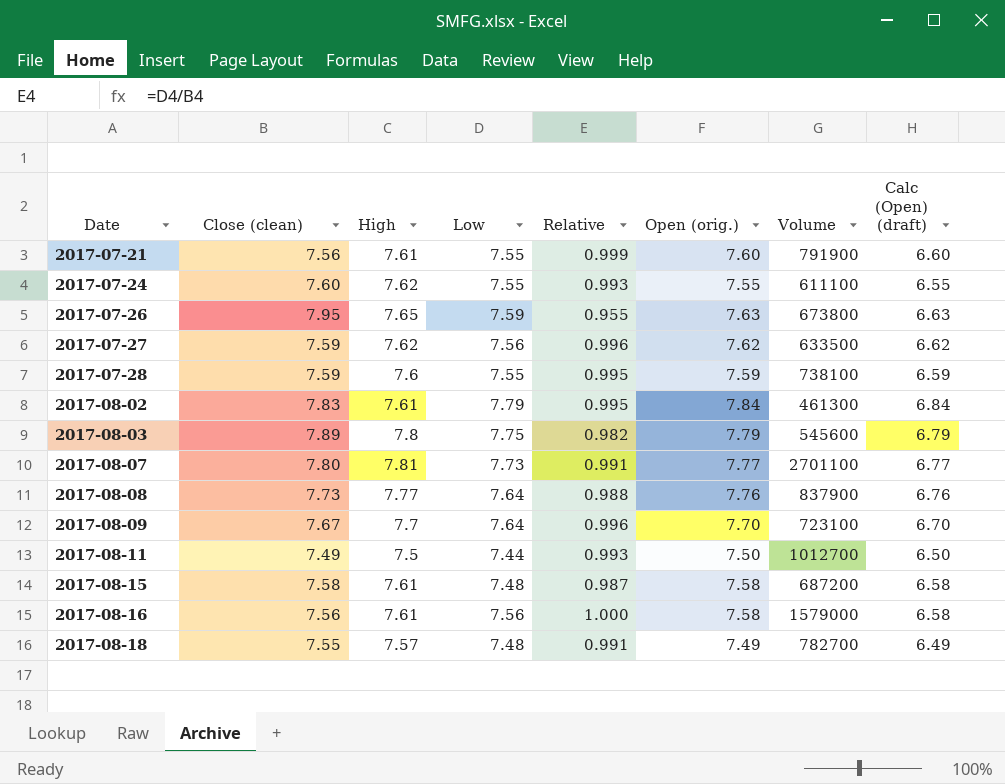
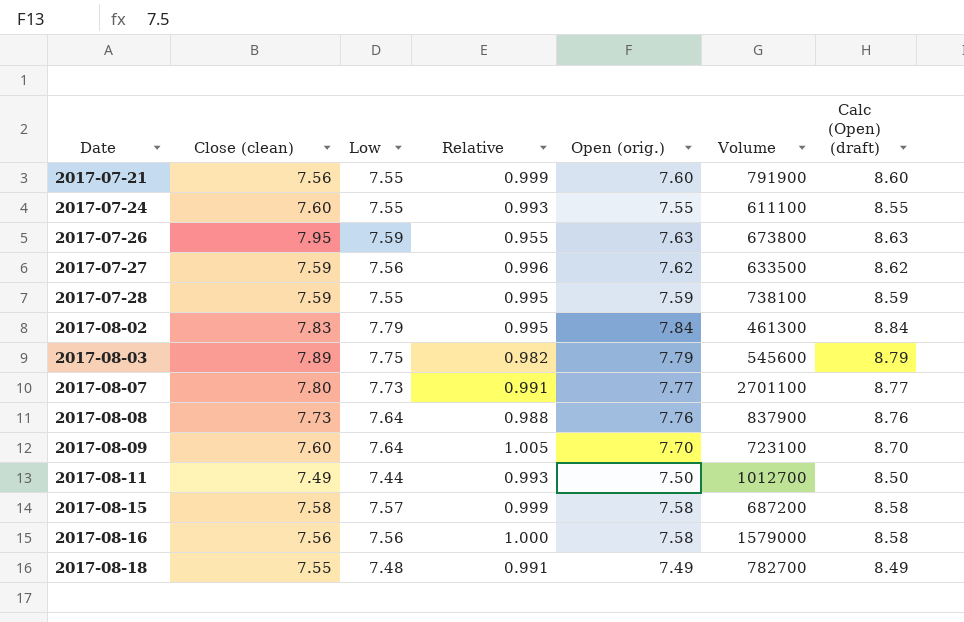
column High | position: 3 -> none
column Calc (Open) (draft) | formula: [Open (orig.)] - 1 -> [Open (orig.)] + 1
2017-08-09 | Close (clean): 7.67 -> 7.60
2017-08-09 | Relative: 0.996 -> 1.005
2017-08-15 | Low: 7.48 -> 7.57
2017-08-15 | Relative: 0.987 -> 0.999

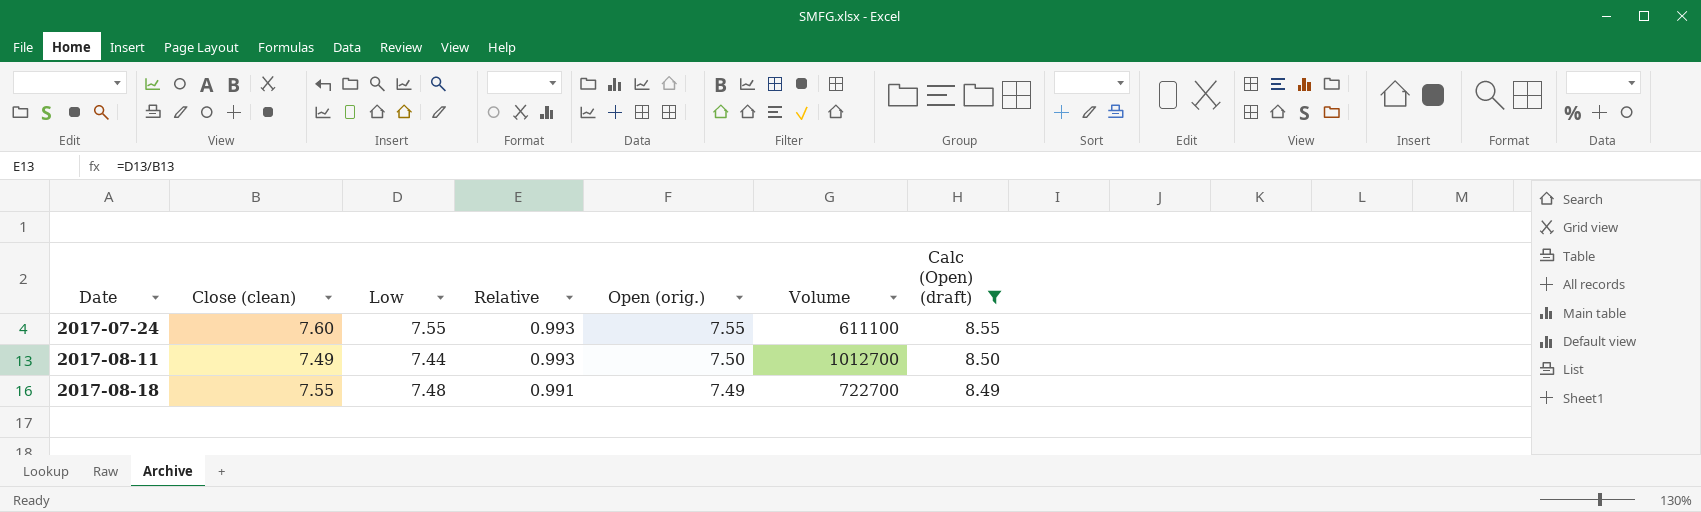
filter: none -> Calc (Open) (draft) <= 8.55
2017-08-18 | Volume: 782700 -> 722700

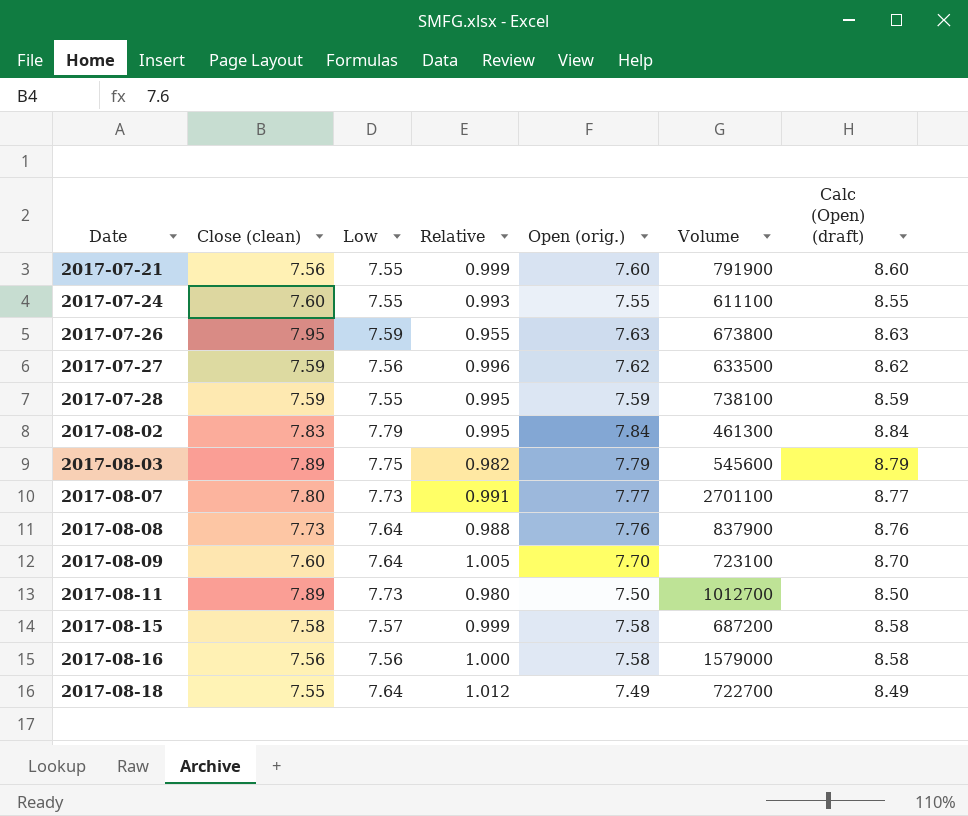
filter: Calc (Open) (draft) <= 8.55 -> none
2017-08-11 | Close (clean): 7.49 -> 7.89
2017-08-11 | Low: 7.44 -> 7.73
2017-08-11 | Relative: 0.993 -> 0.980
2017-08-18 | Low: 7.48 -> 7.64
2017-08-18 | Relative: 0.991 -> 1.012

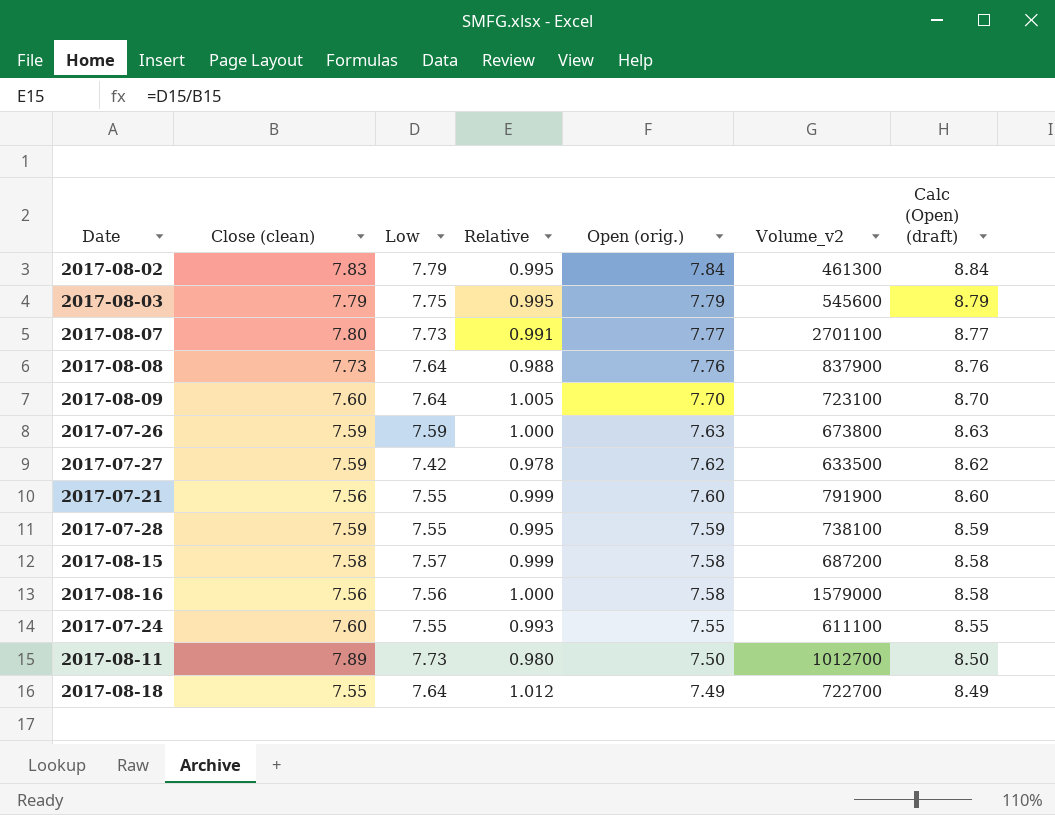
row order: Date ascending -> Open (orig.) descending
column name: Volume -> Volume_v2
2017-08-03 | Close (clean): 7.89 -> 7.79
2017-08-03 | Relative: 0.982 -> 0.995
2017-07-26 | Close (clean): 7.95 -> 7.59
2017-07-26 | Relative: 0.955 -> 1.000
2017-07-27 | Low: 7.56 -> 7.42
2017-07-27 | Relative: 0.996 -> 0.978

